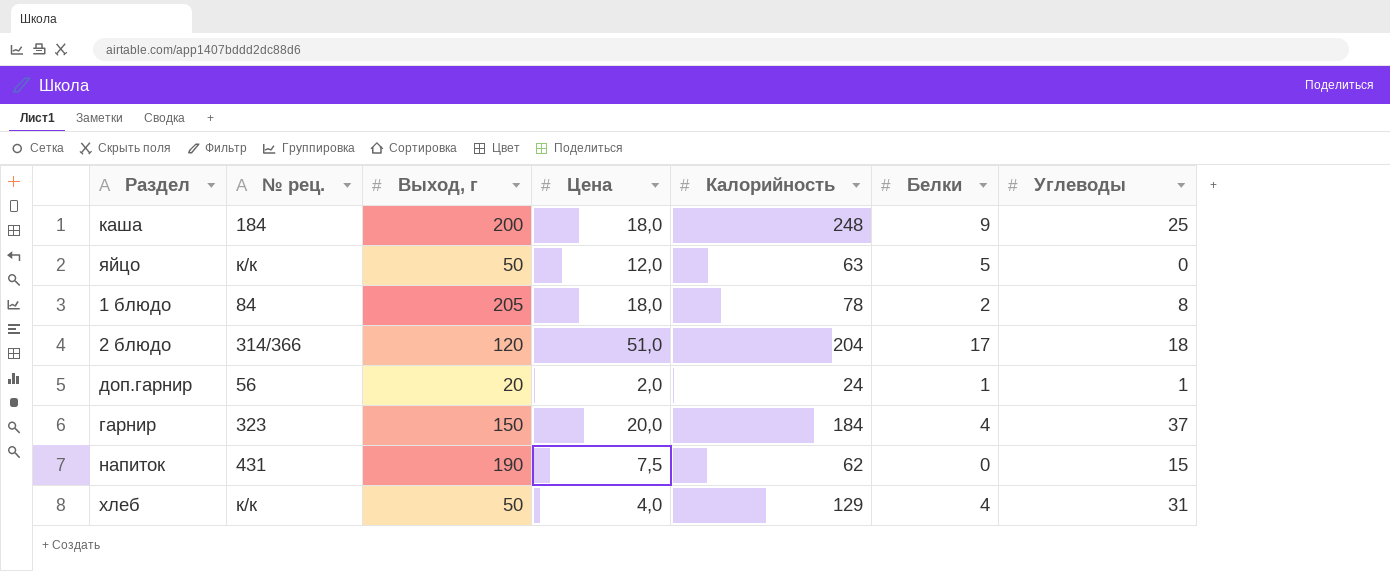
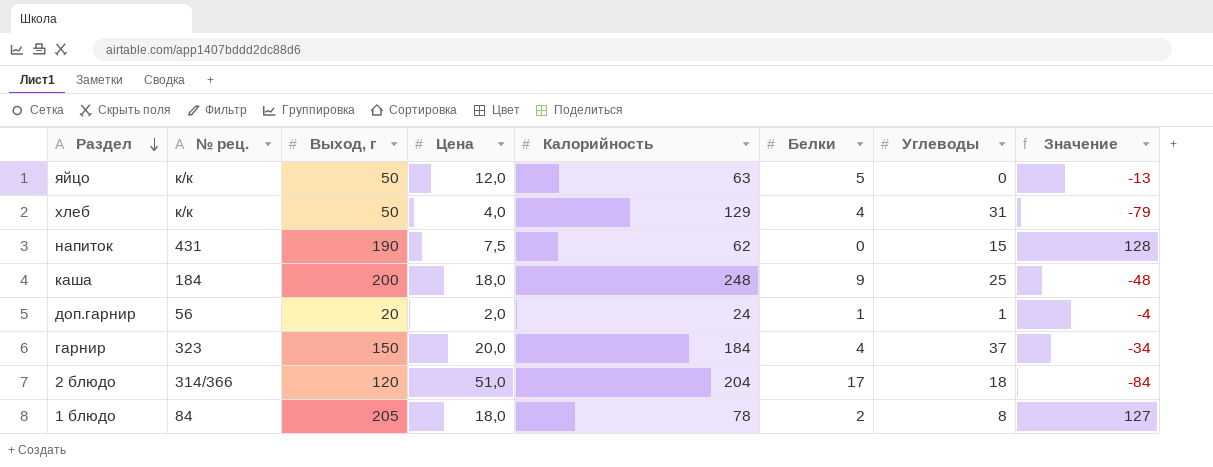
row order: none -> Раздел descending
column Значение | formula: none -> [Выход, г] - [Калорийность]

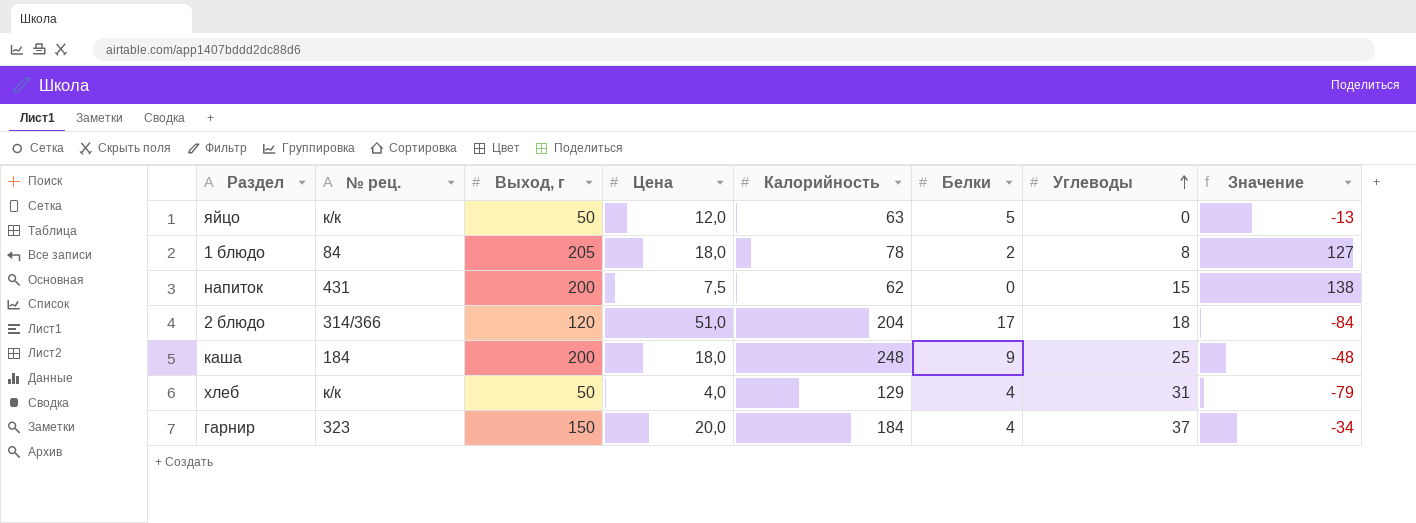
row order: Раздел descending -> Углеводы ascending
row доп.гарнир: 56 | 20 | 2,0 | 24 | 1 | 1 | -4 -> none
напиток | Выход, г: 190 -> 200
напиток | Значение: 128 -> 138

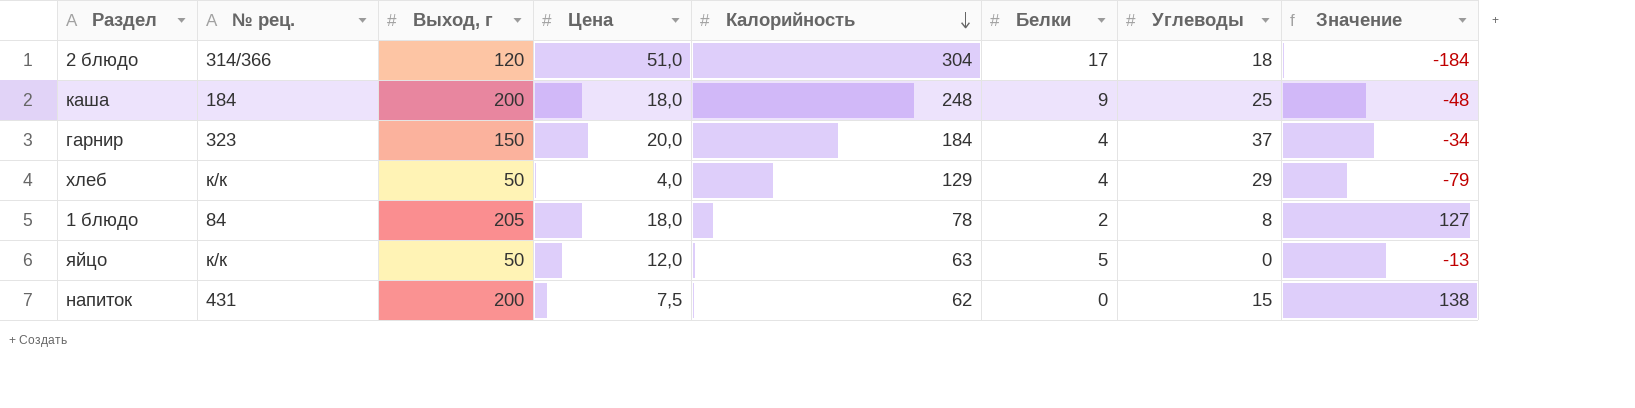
row order: Углеводы ascending -> Калорийность descending
2 блюдо | Калорийность: 204 -> 304
2 блюдо | Значение: -84 -> -184
хлеб | Углеводы: 31 -> 29

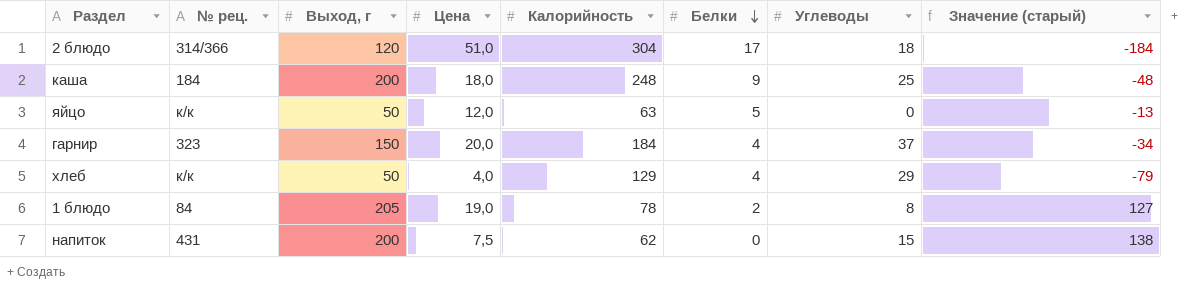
row order: Калорийность descending -> Белки descending
column name: Значение -> Значение (старый)
1 блюдо | Цена: 18,0 -> 19,0

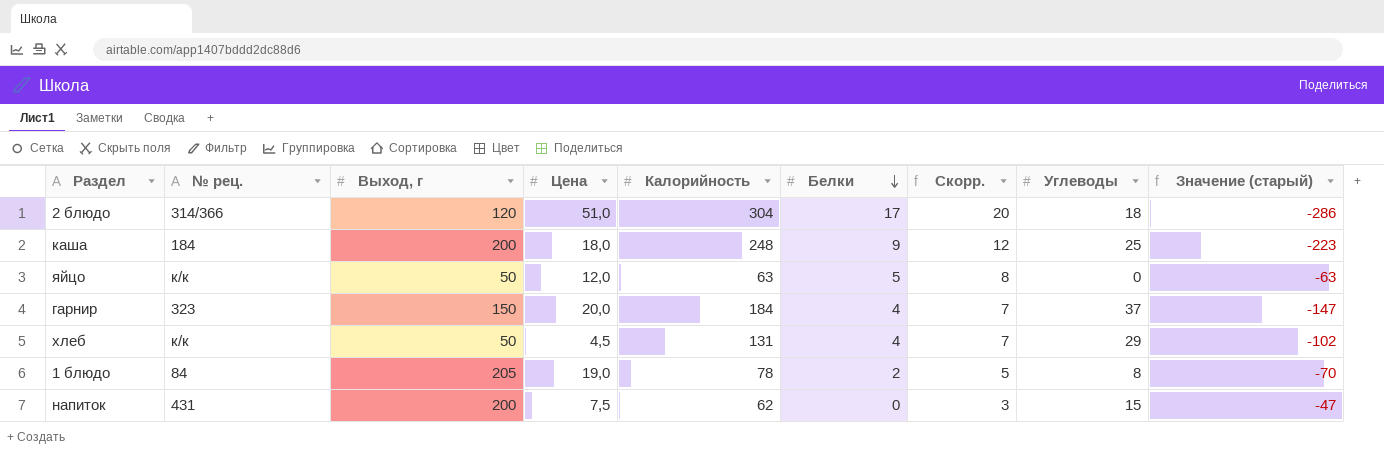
column Скорр. | formula: none -> [Белки] + 3
column Значение (старый) | formula: [Выход, г] - [Калорийность] -> [Углеводы] - [Калорийность]
хлеб | Цена: 4,0 -> 4,5
хлеб | Калорийность: 129 -> 131

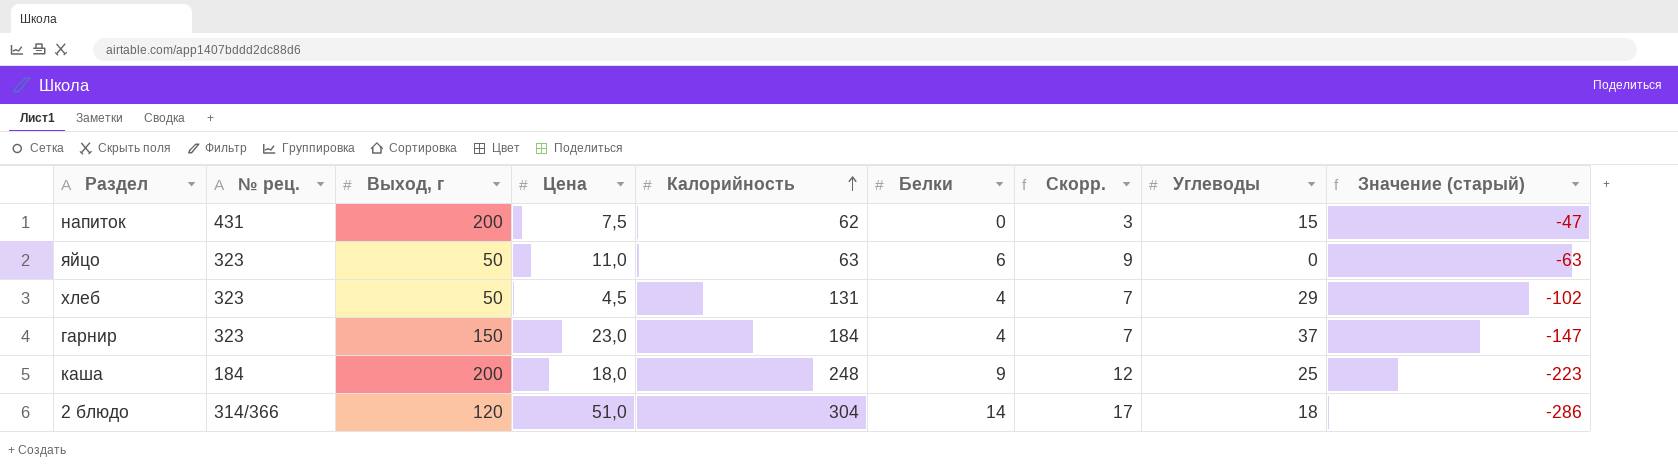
row order: Белки descending -> Калорийность ascending
row 1 блюдо: 84 | 205 | 19,0 | 78 | 2 | 5 | 8 | -70 -> none
яйцо | № рец.: к/к -> 323
яйцо | Цена: 12,0 -> 11,0
яйцо | Белки: 5 -> 6
яйцо | Скорр.: 8 -> 9
хлеб | № рец.: к/к -> 323
гарнир | Цена: 20,0 -> 23,0
2 блюдо | Белки: 17 -> 14
2 блюдо | Скорр.: 20 -> 17

